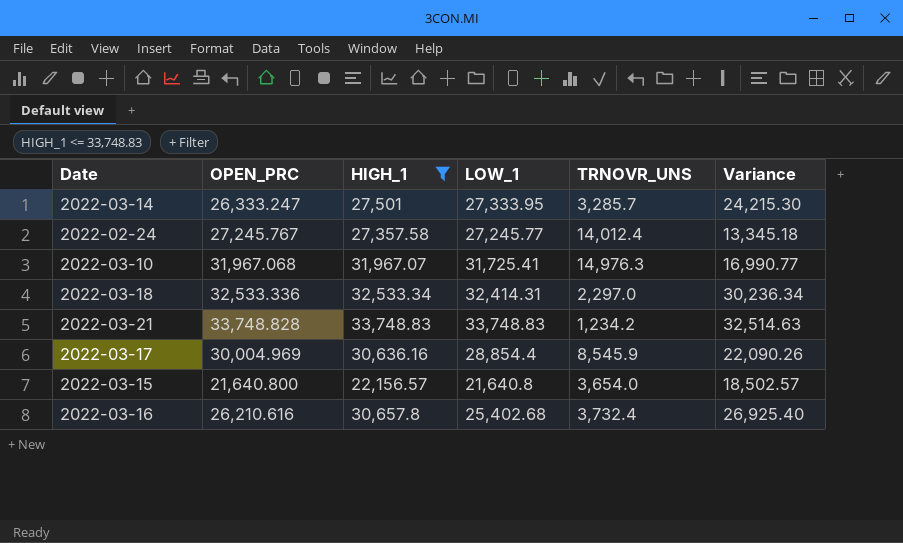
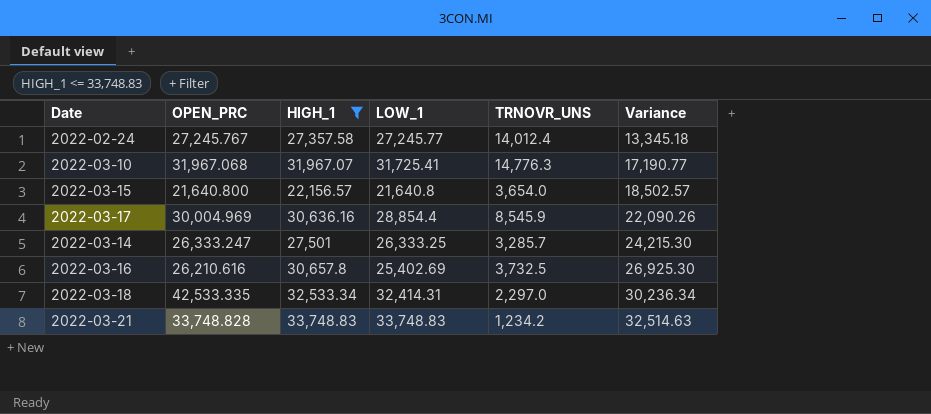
row order: none -> Variance ascending
2022-03-10 | TRNOVR_UNS: 14,976.3 -> 14,776.3
2022-03-10 | Variance: 16,990.77 -> 17,190.77
2022-03-14 | LOW_1: 27,333.95 -> 26,333.25
2022-03-16 | LOW_1: 25,402.68 -> 25,402.69
2022-03-16 | TRNOVR_UNS: 3,732.4 -> 3,732.5
2022-03-16 | Variance: 26,925.40 -> 26,925.30
2022-03-18 | OPEN_PRC: 32,533.336 -> 42,533.335

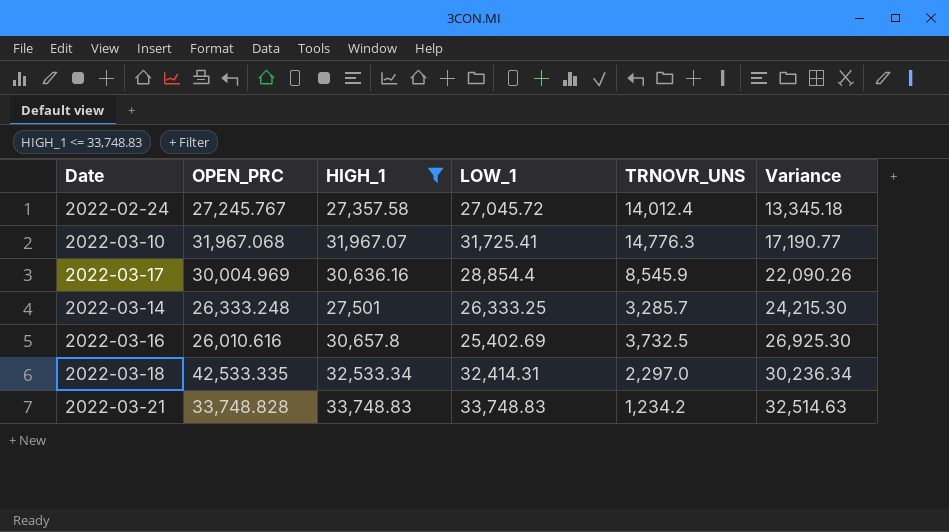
row 2022-03-15: 21,640.800 | 22,156.57 | 21,640.8 | 3,654.0 | 18,502.57 -> none
2022-02-24 | LOW_1: 27,245.77 -> 27,045.72
2022-03-14 | OPEN_PRC: 26,333.247 -> 26,333.248
2022-03-16 | OPEN_PRC: 26,210.616 -> 26,010.616

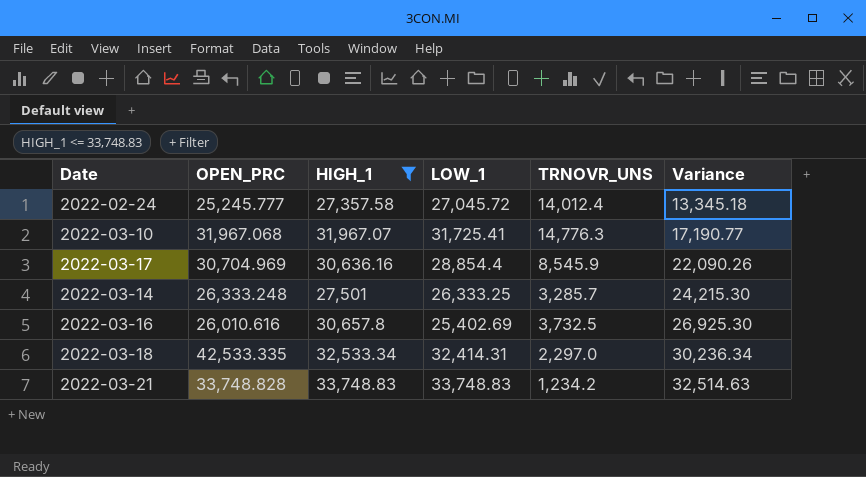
2022-02-24 | OPEN_PRC: 27,245.767 -> 25,245.777
2022-03-17 | OPEN_PRC: 30,004.969 -> 30,704.969

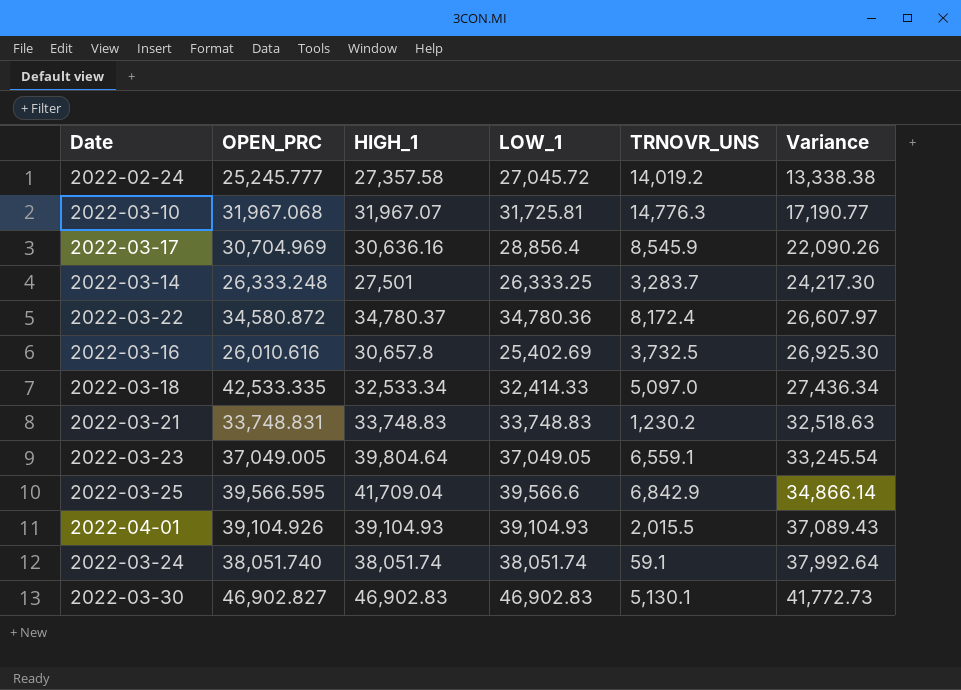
filter: HIGH_1 <= 33,748.83 -> none
2022-02-24 | TRNOVR_UNS: 14,012.4 -> 14,019.2
2022-02-24 | Variance: 13,345.18 -> 13,338.38
2022-03-10 | LOW_1: 31,725.41 -> 31,725.81
2022-03-17 | LOW_1: 28,854.4 -> 28,856.4
2022-03-14 | TRNOVR_UNS: 3,285.7 -> 3,283.7
2022-03-14 | Variance: 24,215.30 -> 24,217.30
2022-03-18 | LOW_1: 32,414.31 -> 32,414.33
2022-03-18 | TRNOVR_UNS: 2,297.0 -> 5,097.0
2022-03-18 | Variance: 30,236.34 -> 27,436.34
2022-03-21 | OPEN_PRC: 33,748.828 -> 33,748.831
2022-03-21 | TRNOVR_UNS: 1,234.2 -> 1,230.2
2022-03-21 | Variance: 32,514.63 -> 32,518.63

